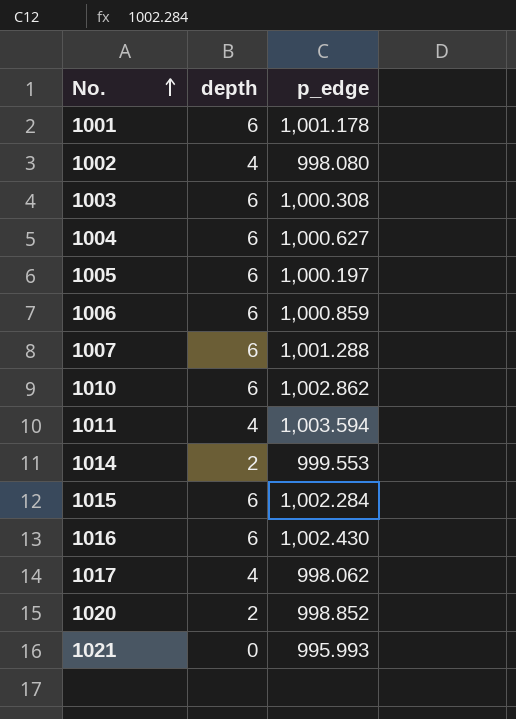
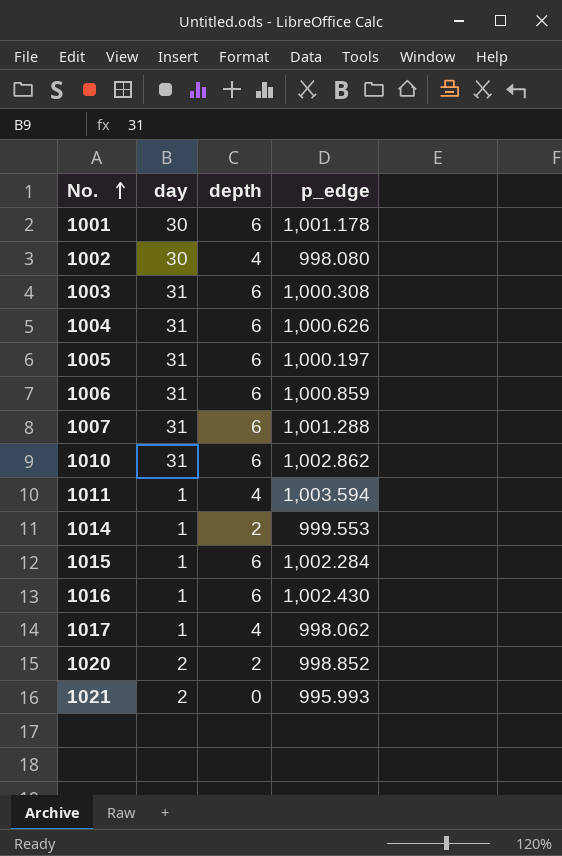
column day | position: none -> 2
1004 | p_edge: 1,000.627 -> 1,000.626

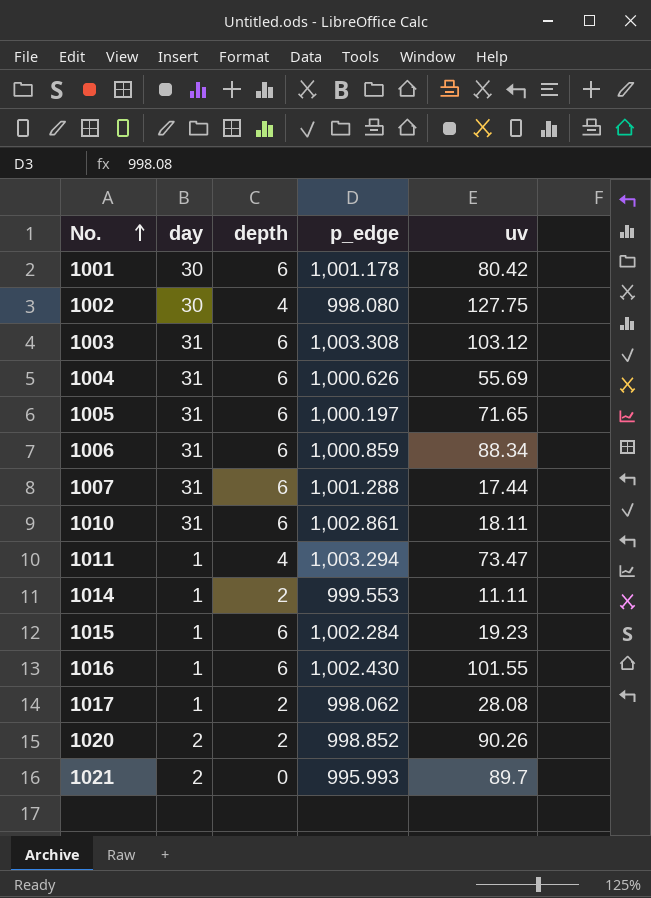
column uv | position: none -> 5
1003 | p_edge: 1,000.308 -> 1,003.308
1010 | p_edge: 1,002.862 -> 1,002.861
1011 | p_edge: 1,003.594 -> 1,003.294
1017 | depth: 4 -> 2

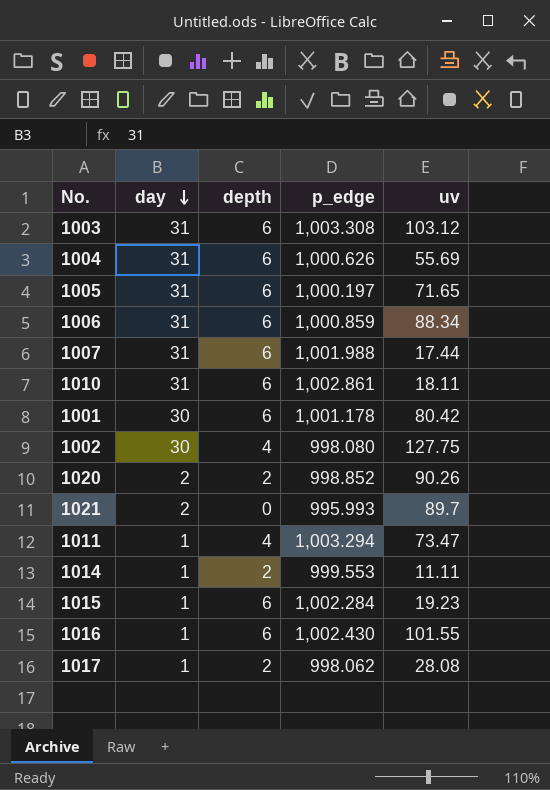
row order: No. ascending -> day descending
1007 | p_edge: 1,001.288 -> 1,001.988

